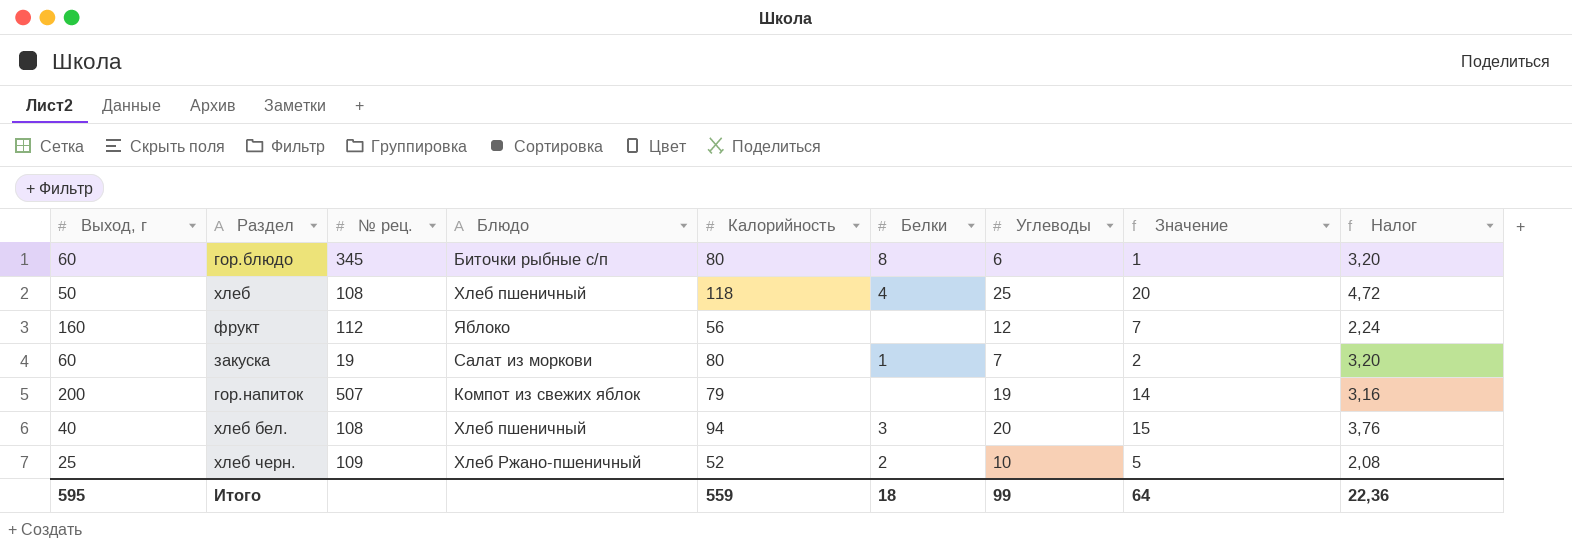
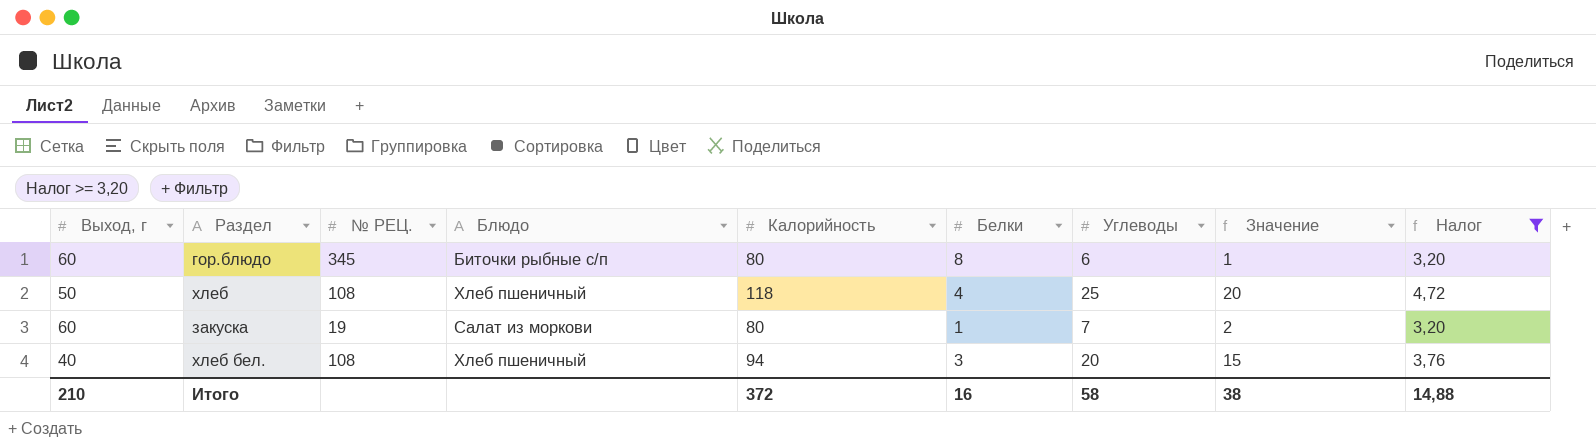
filter: none -> Налог >= 3,20
column name: № рец. -> № РЕЦ.
Итого | Выход, г: 595 -> 210
Итого | Калорийность: 559 -> 372
Итого | Белки: 18 -> 16
Итого | Углеводы: 99 -> 58
Итого | Значение: 64 -> 38
Итого | Налог: 22,36 -> 14,88

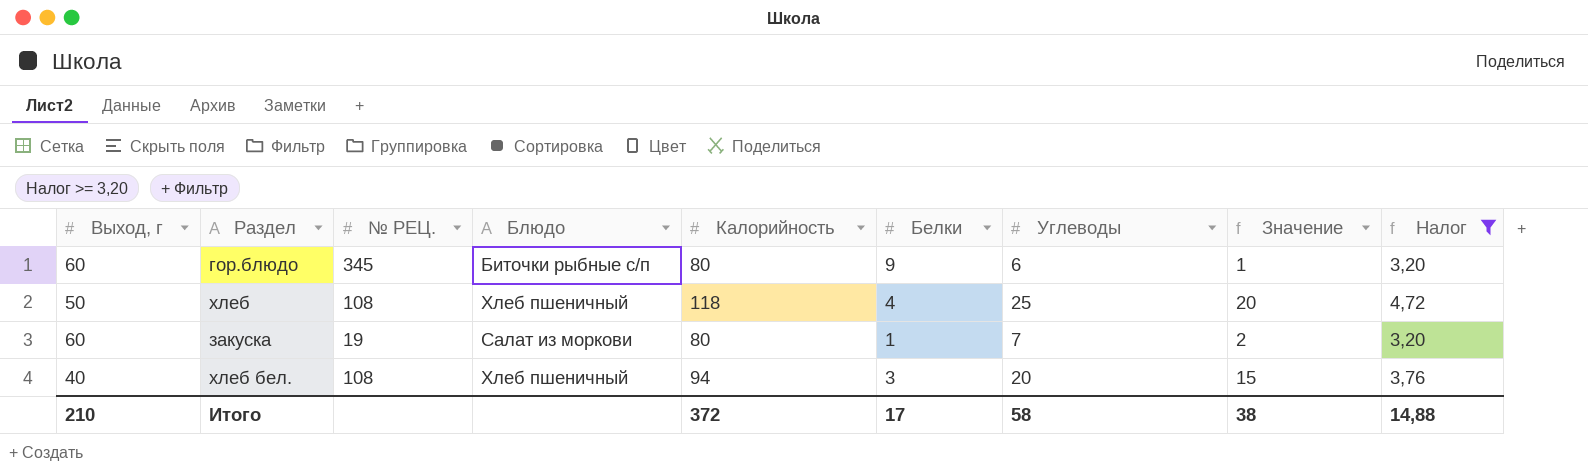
гор.блюдо | Белки: 8 -> 9
Итого | Белки: 16 -> 17

